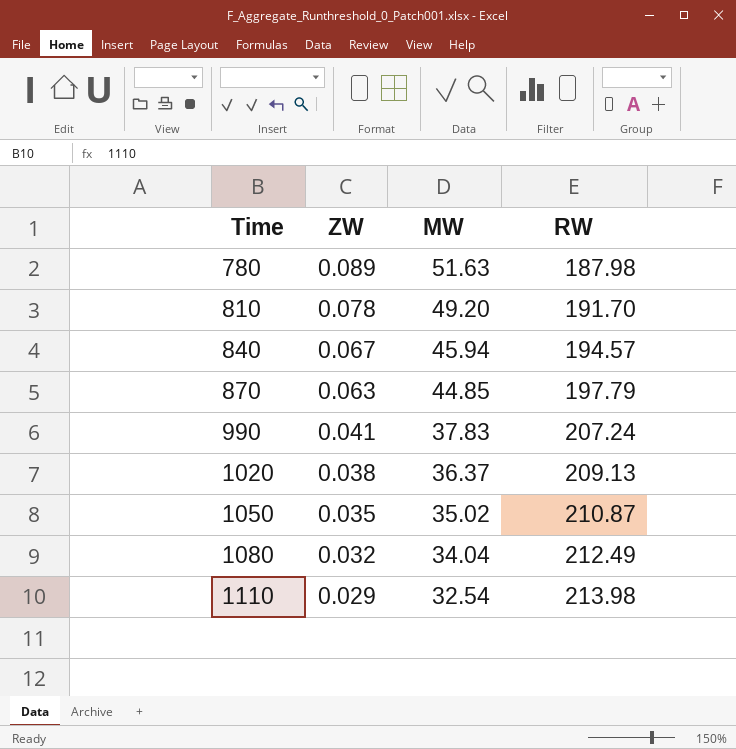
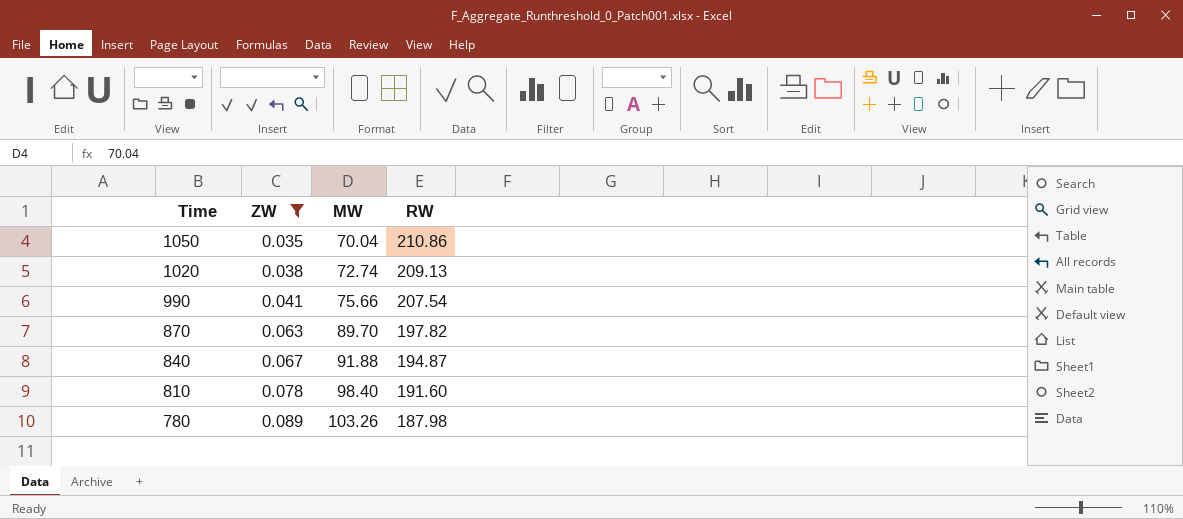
filter: none -> ZW >= 0.035
row order: Time ascending -> Time descending
1050 | MW: 35.02 -> 70.04
1050 | RW: 210.87 -> 210.86
1020 | MW: 36.37 -> 72.74
990 | MW: 37.83 -> 75.66
990 | RW: 207.24 -> 207.54
870 | MW: 44.85 -> 89.70
870 | RW: 197.79 -> 197.82
840 | MW: 45.94 -> 91.88
840 | RW: 194.57 -> 194.87
810 | MW: 49.20 -> 98.40
810 | RW: 191.70 -> 191.60
780 | MW: 51.63 -> 103.26

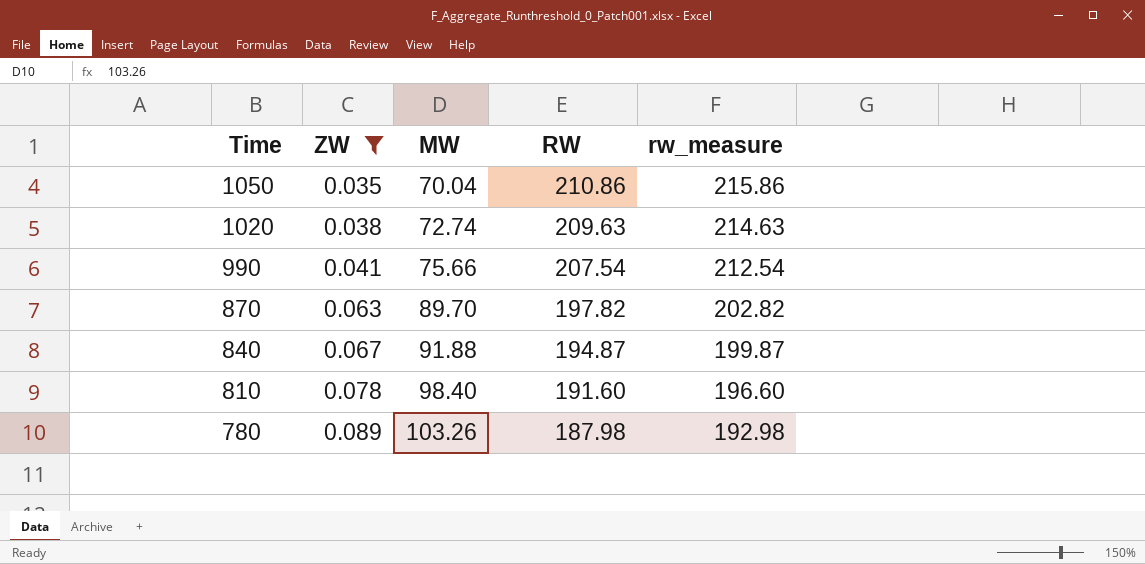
column rw_measure | formula: none -> [RW] + 5
1020 | RW: 209.13 -> 209.63

